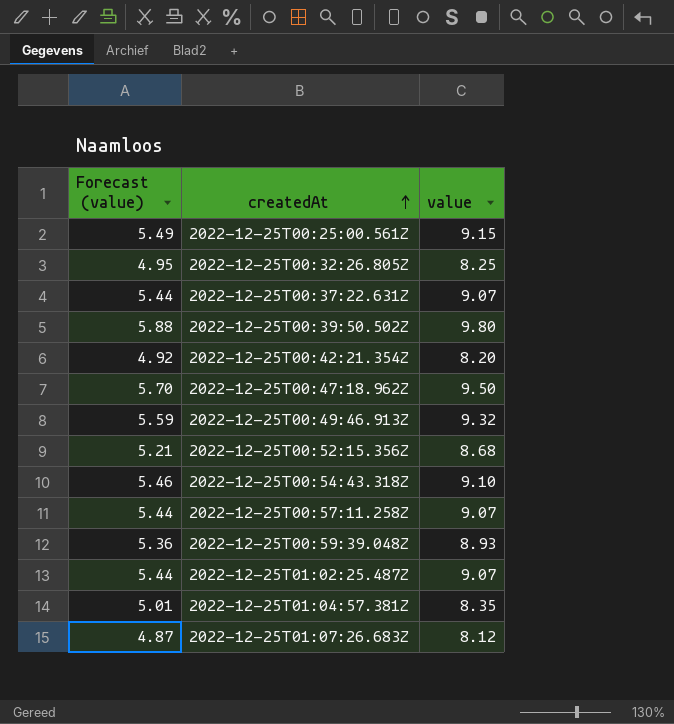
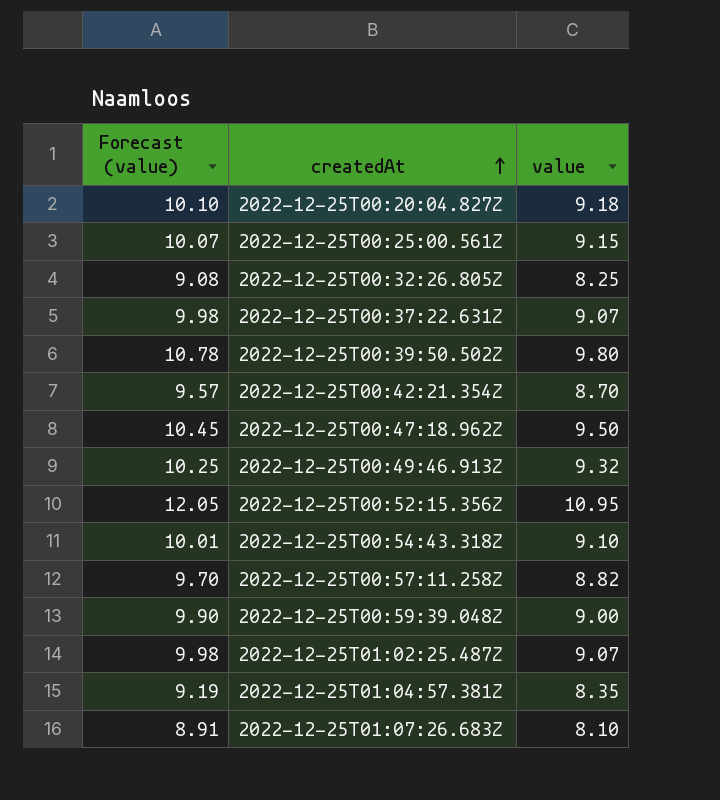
column Forecast (value) | formula: [value] * 0.6 -> [value] * 1.1
row 2022-12-25T00:20:04.827Z: none -> 10.10 | 9.18
2022-12-25T00:42:21.354Z | value: 8.20 -> 8.70
2022-12-25T00:52:15.356Z | value: 8.68 -> 10.95
2022-12-25T00:57:11.258Z | value: 9.07 -> 8.82
2022-12-25T00:59:39.048Z | value: 8.93 -> 9.00
2022-12-25T01:07:26.683Z | value: 8.12 -> 8.10

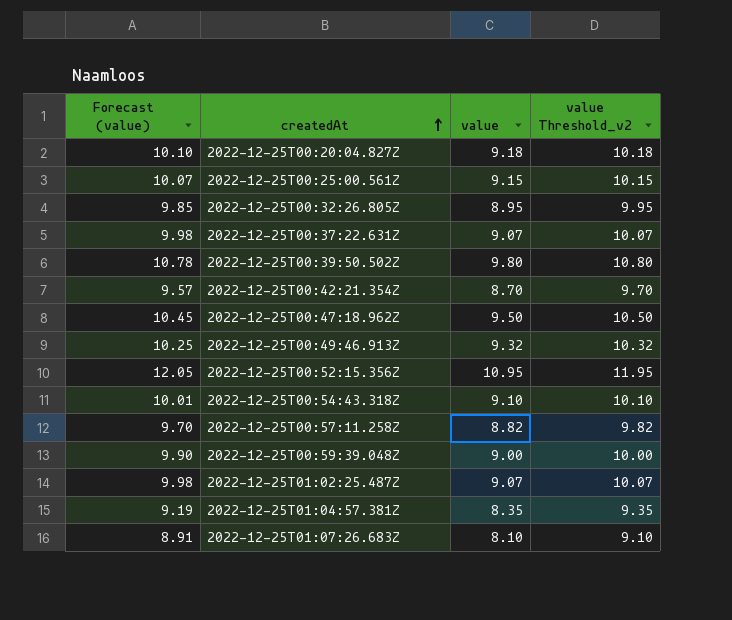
column value Threshold_v2 | formula: none -> [value] + 1
2022-12-25T00:32:26.805Z | Forecast (value): 9.08 -> 9.85
2022-12-25T00:32:26.805Z | value: 8.25 -> 8.95

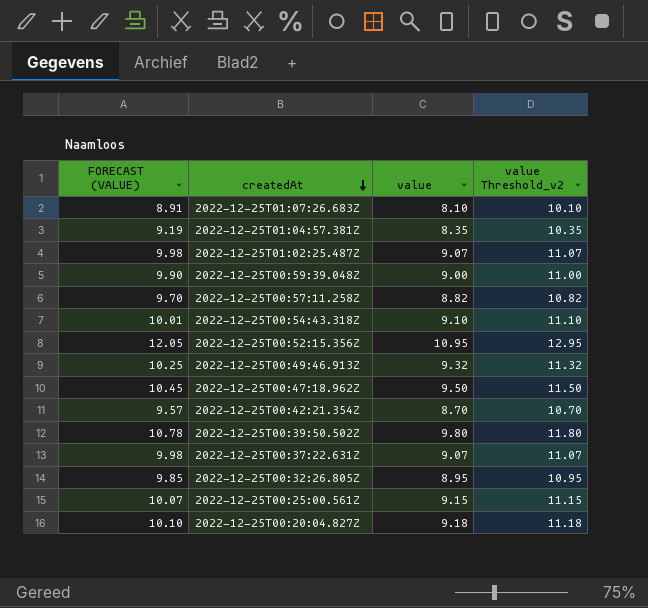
row order: createdAt ascending -> createdAt descending
column name: Forecast (value) -> FORECAST (VALUE)
column value Threshold_v2 | formula: [value] + 1 -> [value] + 2

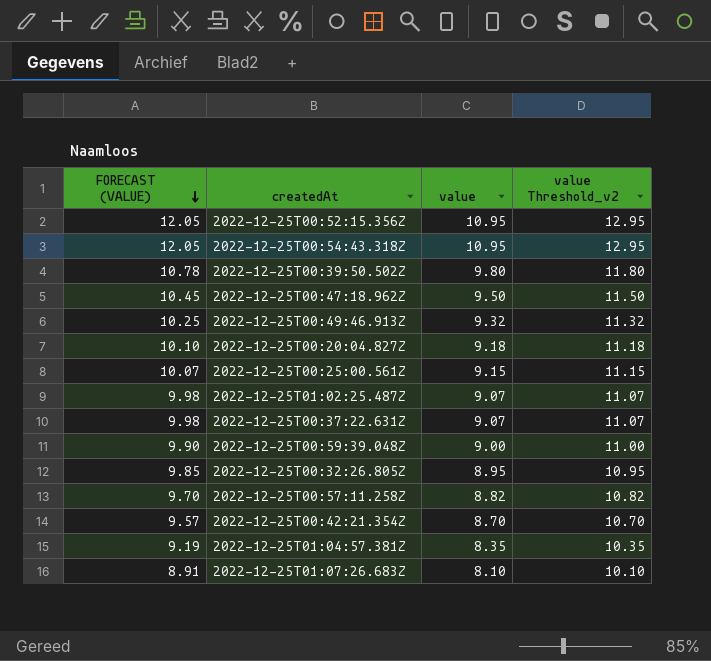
row order: createdAt descending -> FORECAST (VALUE) descending
2022-12-25T00:54:43.318Z | FORECAST (VALUE): 10.01 -> 12.05
2022-12-25T00:54:43.318Z | value: 9.10 -> 10.95
2022-12-25T00:54:43.318Z | value Threshold_v2: 11.10 -> 12.95

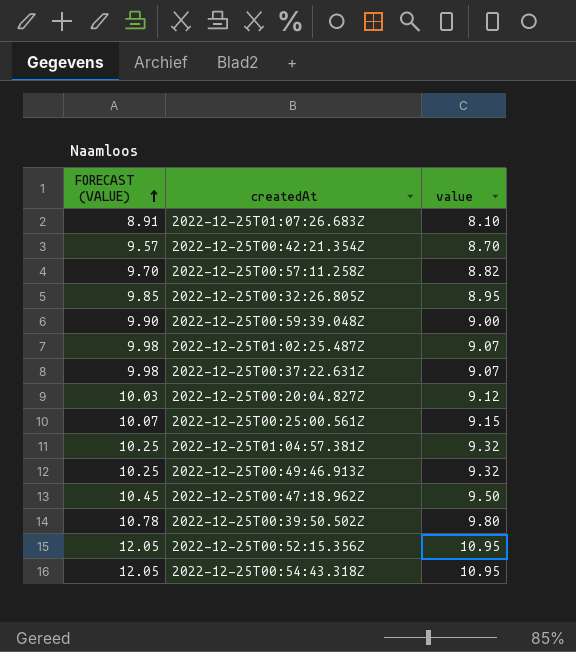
row order: FORECAST (VALUE) descending -> FORECAST (VALUE) ascending
column value Threshold_v2 | formula: [value] + 2 -> none
2022-12-25T00:20:04.827Z | FORECAST (VALUE): 10.10 -> 10.03
2022-12-25T00:20:04.827Z | value: 9.18 -> 9.12
2022-12-25T01:04:57.381Z | FORECAST (VALUE): 9.19 -> 10.25
2022-12-25T01:04:57.381Z | value: 8.35 -> 9.32

